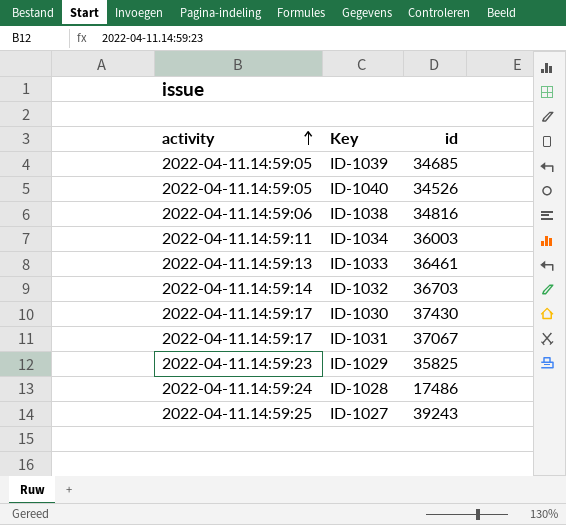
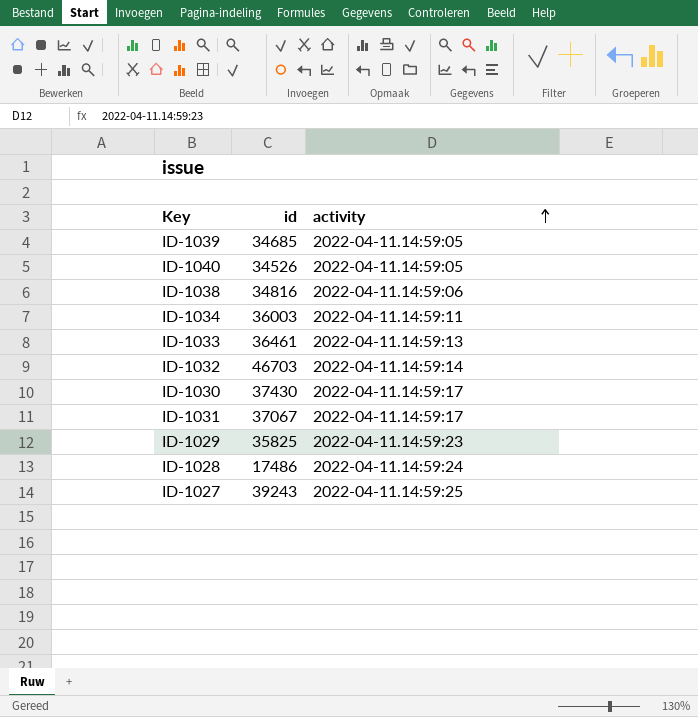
column activity | position: 1 -> 3
ID-1032 | id: 36703 -> 46703

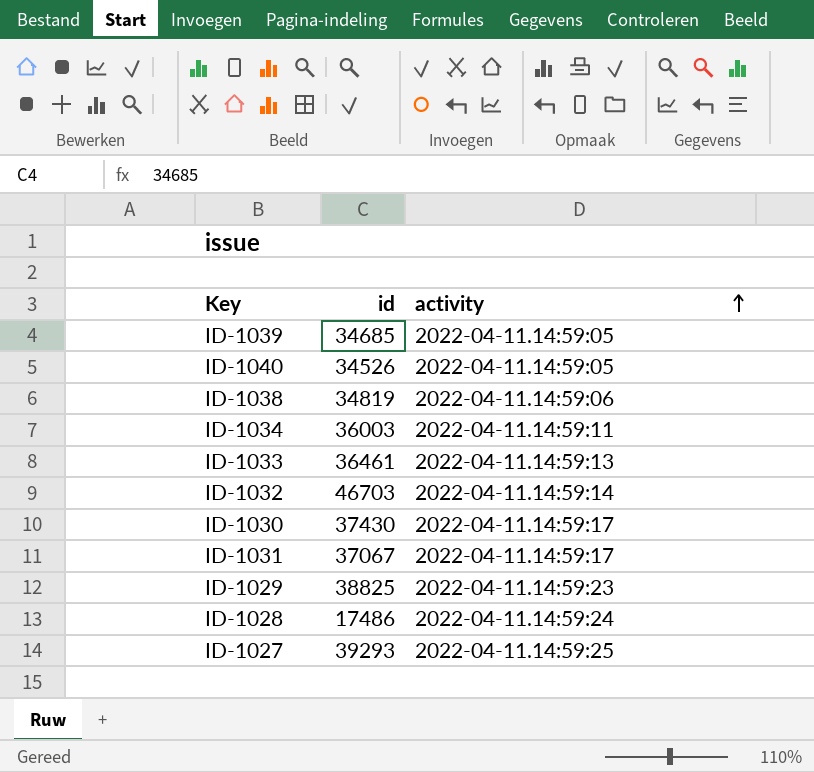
ID-1038 | id: 34816 -> 34819
ID-1029 | id: 35825 -> 38825
ID-1027 | id: 39243 -> 39293

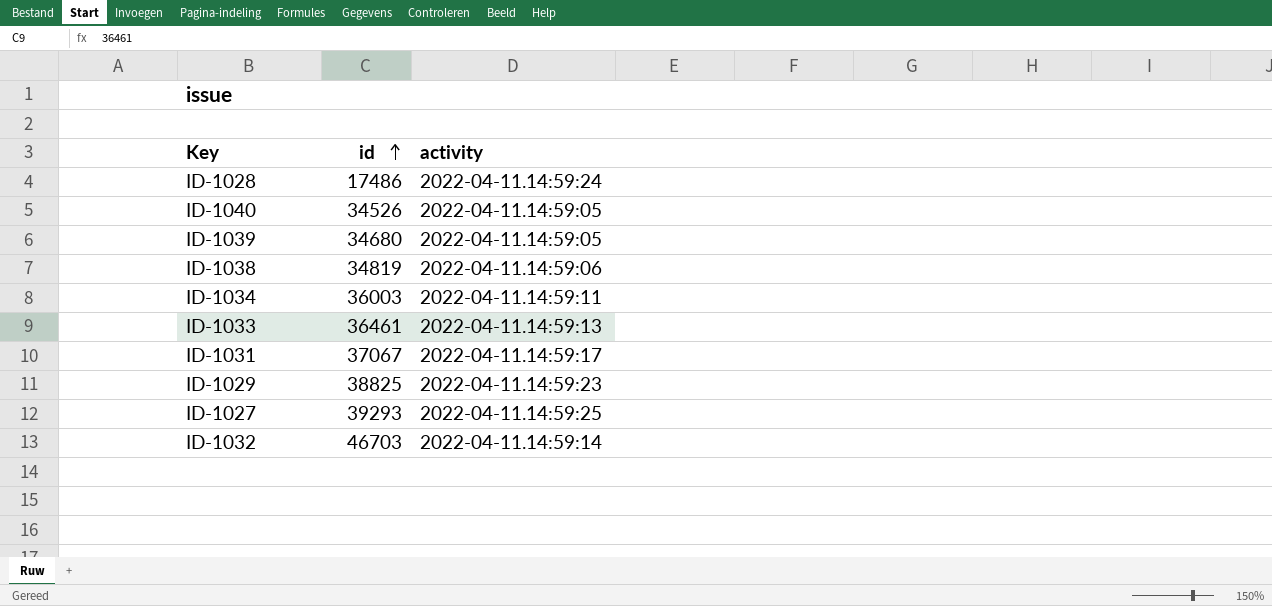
row order: activity ascending -> id ascending
row ID-1030: 37430 | 2022-04-11.14:59:17 -> none
ID-1039 | id: 34685 -> 34680

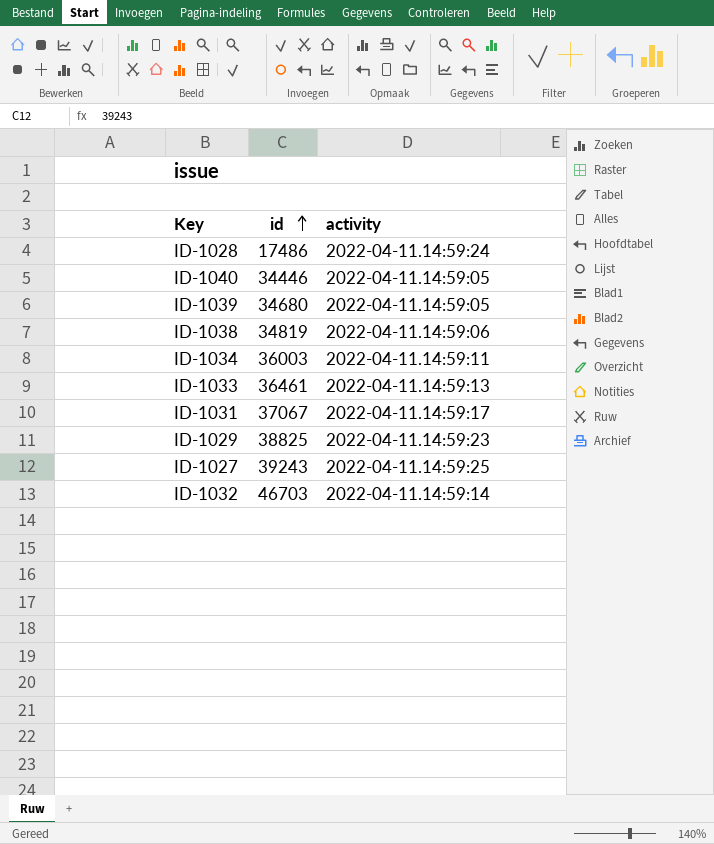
ID-1040 | id: 34526 -> 34446
ID-1027 | id: 39293 -> 39243

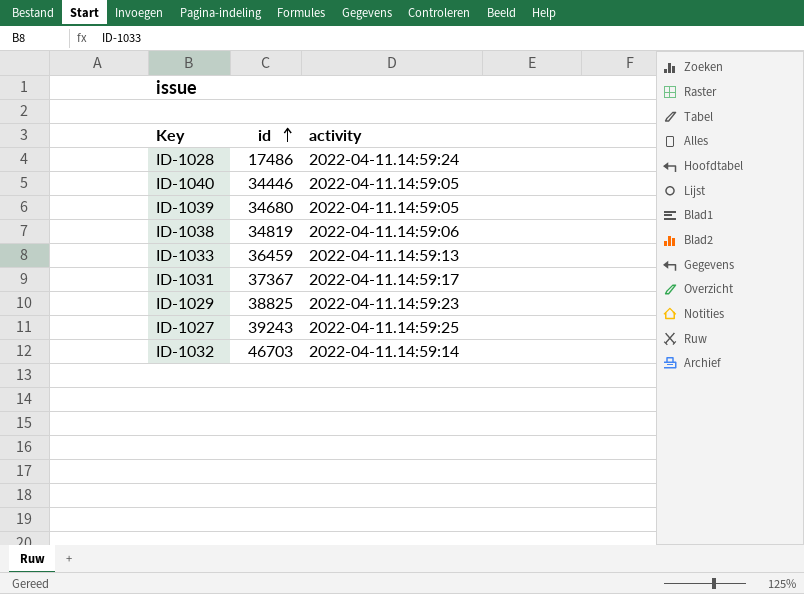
row ID-1034: 36003 | 2022-04-11.14:59:11 -> none
ID-1033 | id: 36461 -> 36459
ID-1031 | id: 37067 -> 37367

